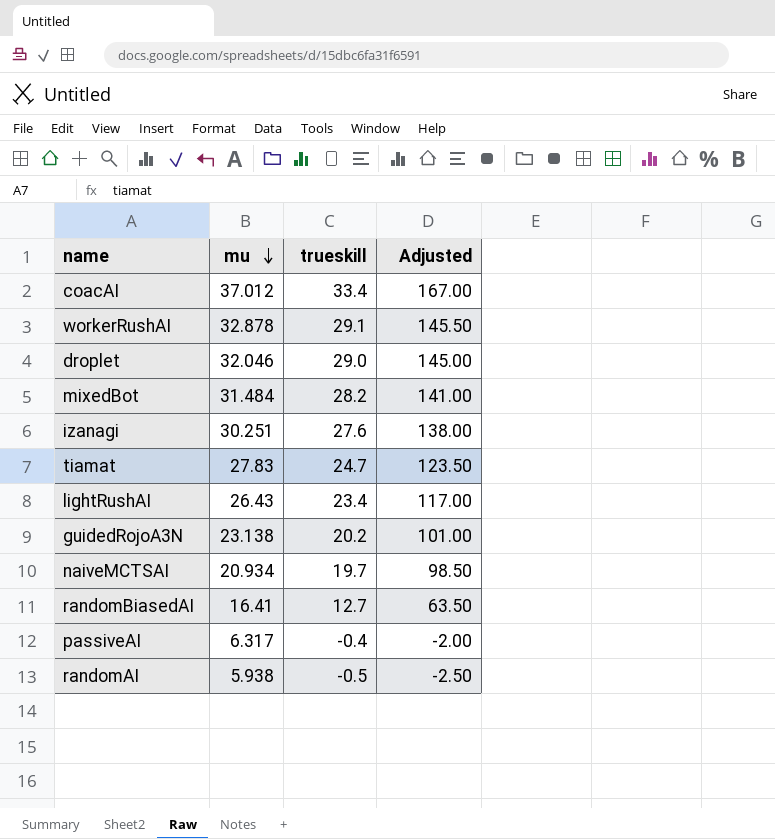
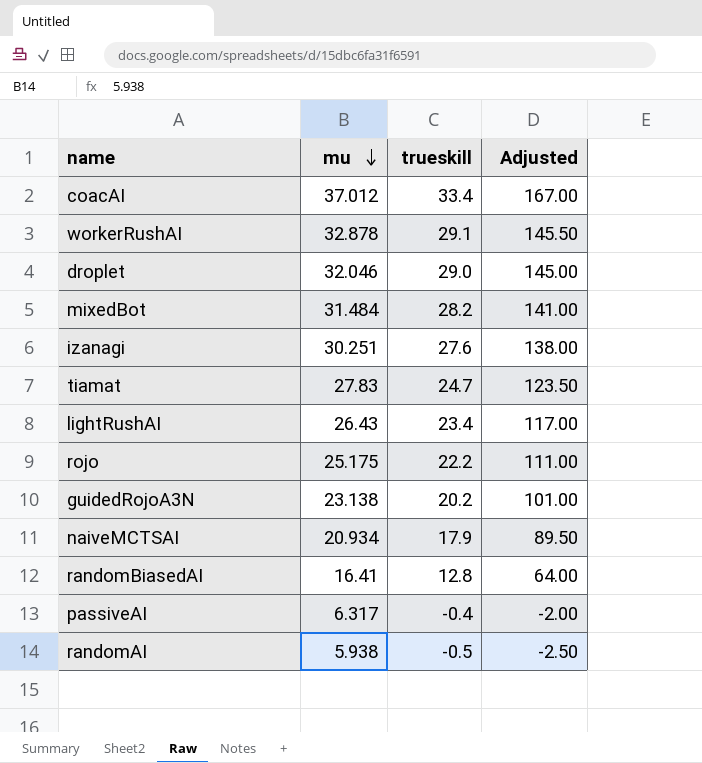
row rojo: none -> 25.175 | 22.2 | 111.00
naiveMCTSAI | trueskill: 19.7 -> 17.9
naiveMCTSAI | Adjusted: 98.50 -> 89.50
randomBiasedAI | trueskill: 12.7 -> 12.8
randomBiasedAI | Adjusted: 63.50 -> 64.00

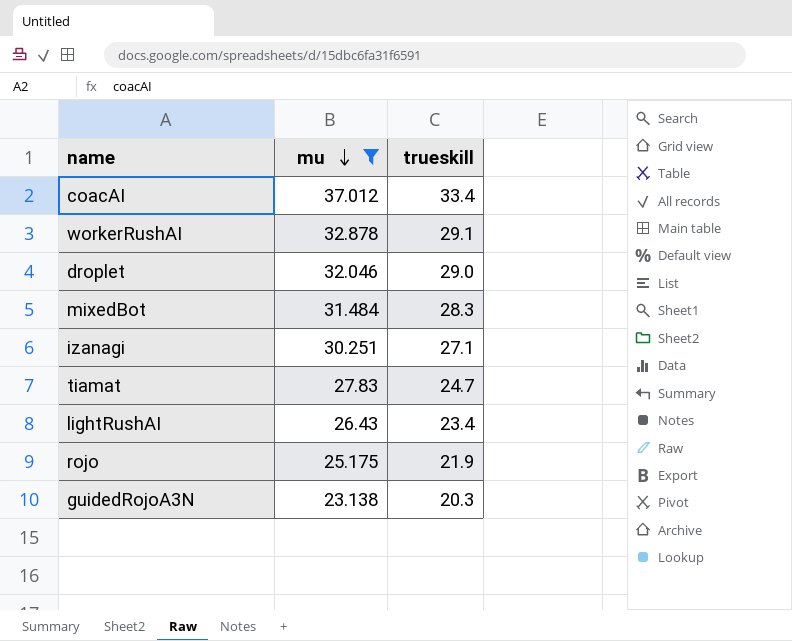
filter: none -> mu >= 23.138
column Adjusted | formula: [trueskill] * 5 -> none
mixedBot | trueskill: 28.2 -> 28.3
izanagi | trueskill: 27.6 -> 27.1
rojo | trueskill: 22.2 -> 21.9
guidedRojoA3N | trueskill: 20.2 -> 20.3

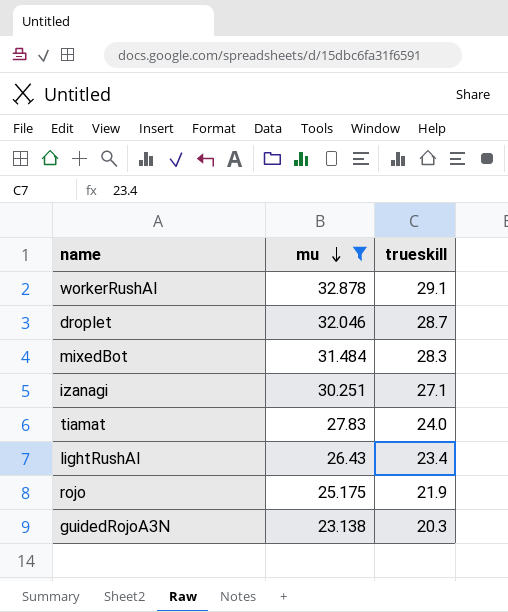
row coacAI: 37.012 | 33.4 -> none
droplet | trueskill: 29.0 -> 28.7
tiamat | trueskill: 24.7 -> 24.0

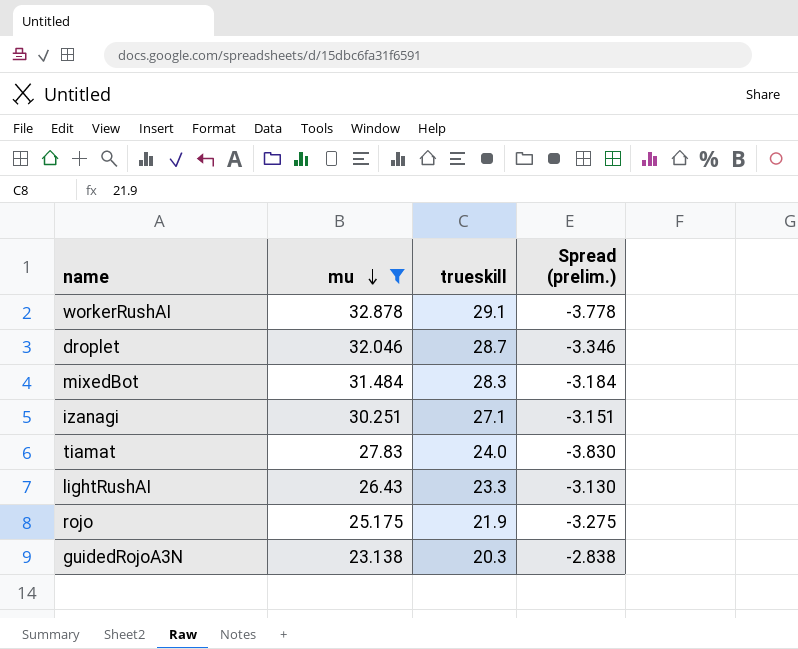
column Spread (prelim.) | formula: none -> [trueskill] - [mu]
lightRushAI | trueskill: 23.4 -> 23.3

